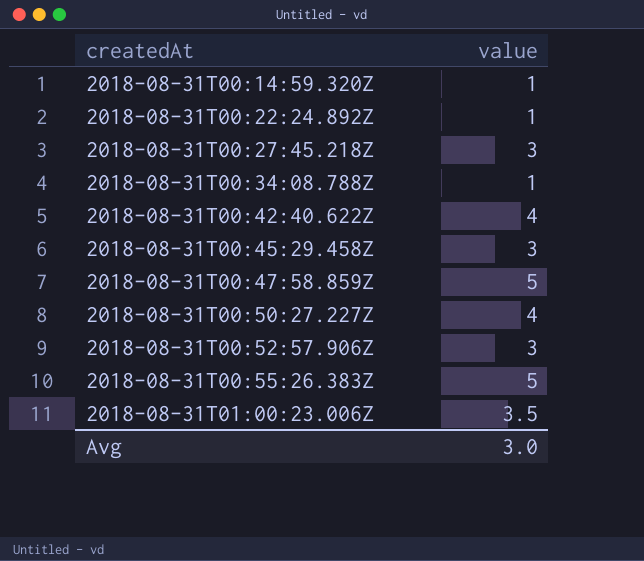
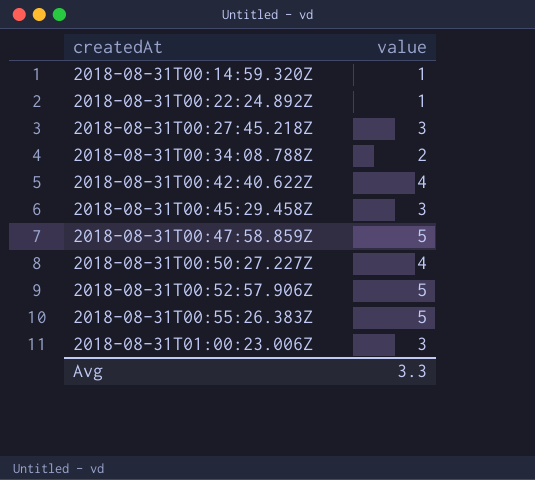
2018-08-31T00:34:08.788Z | value: 1 -> 2
2018-08-31T00:52:57.906Z | value: 3 -> 5
2018-08-31T01:00:23.006Z | value: 3.5 -> 3
Avg | value: 3.0 -> 3.3

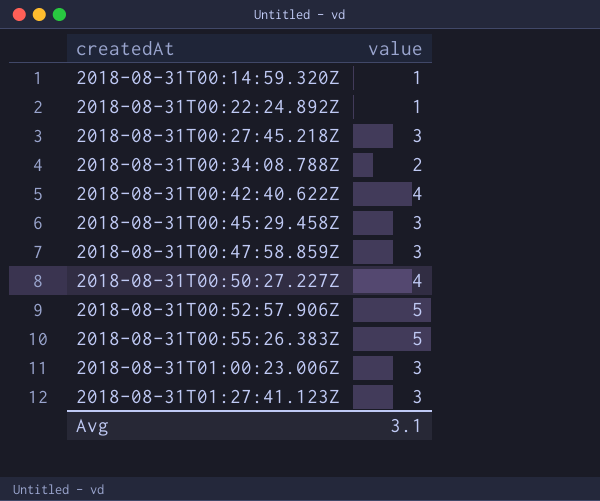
2018-08-31T00:47:58.859Z | value: 5 -> 3
row 2018-08-31T01:27:41.123Z: none -> 3
Avg | value: 3.3 -> 3.1

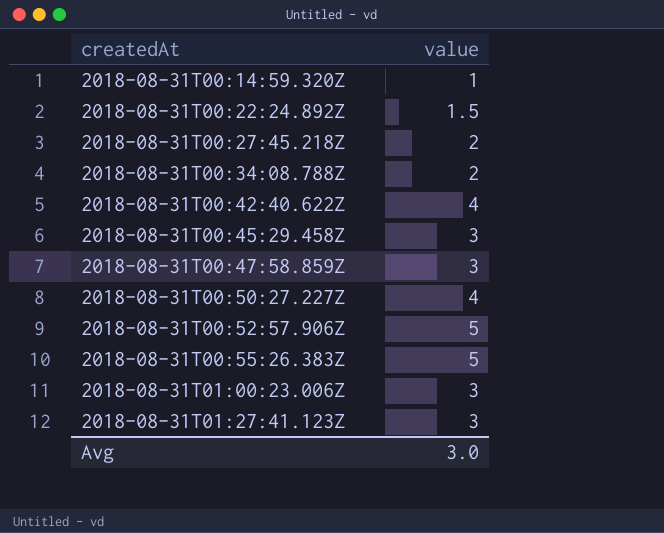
2018-08-31T00:22:24.892Z | value: 1 -> 1.5
2018-08-31T00:27:45.218Z | value: 3 -> 2
Avg | value: 3.1 -> 3.0

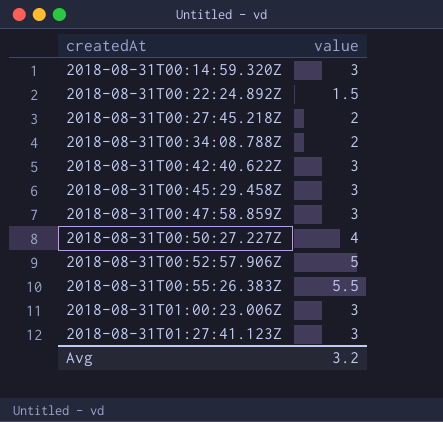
2018-08-31T00:14:59.320Z | value: 1 -> 3
2018-08-31T00:42:40.622Z | value: 4 -> 3
2018-08-31T00:55:26.383Z | value: 5 -> 5.5
Avg | value: 3.0 -> 3.2

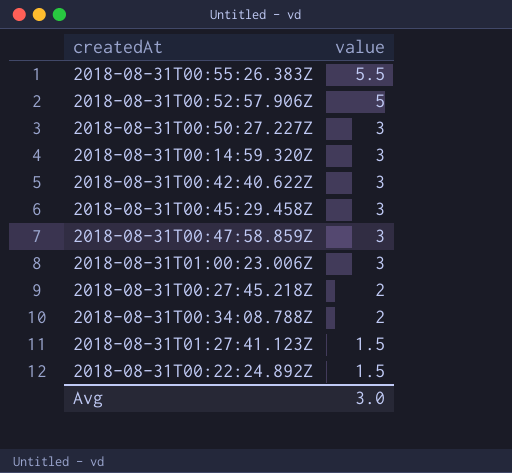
row order: createdAt ascending -> value descending
2018-08-31T00:50:27.227Z | value: 4 -> 3
2018-08-31T01:27:41.123Z | value: 3 -> 1.5
Avg | value: 3.2 -> 3.0

